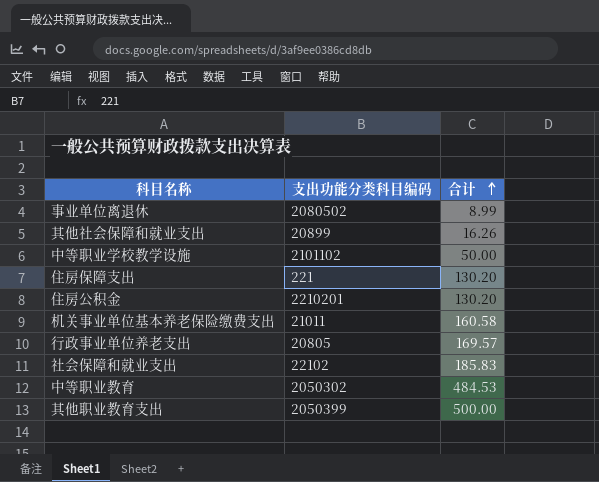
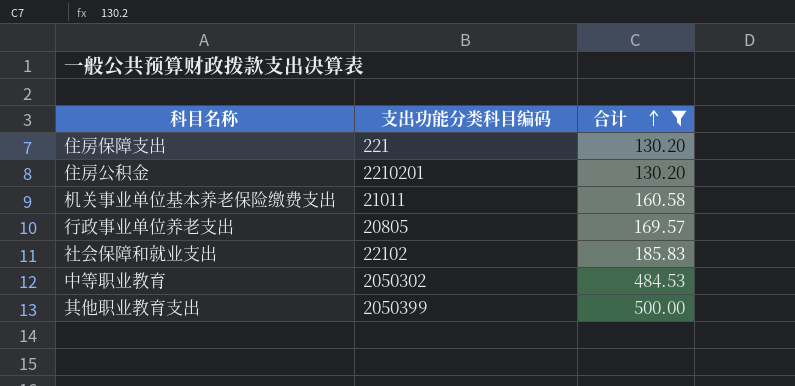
filter: none -> 合计 >= 130.20

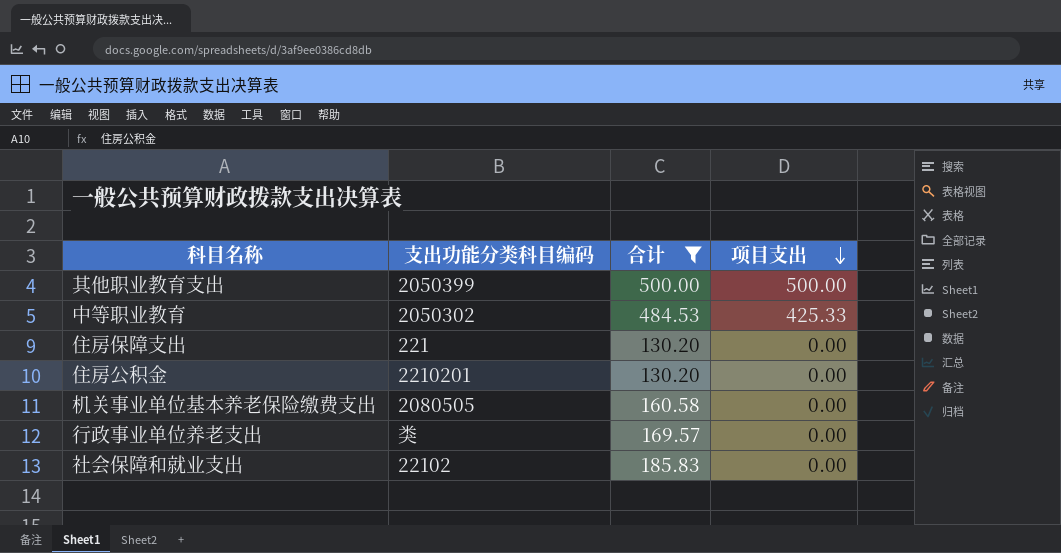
row order: 合计 ascending -> 项目支出 descending
column 项目支出 | position: none -> 4
机关事业单位基本养老保险缴费支出 | 支出功能分类科目编码: 21011 -> 2080505
行政事业单位养老支出 | 支出功能分类科目编码: 20805 -> 类

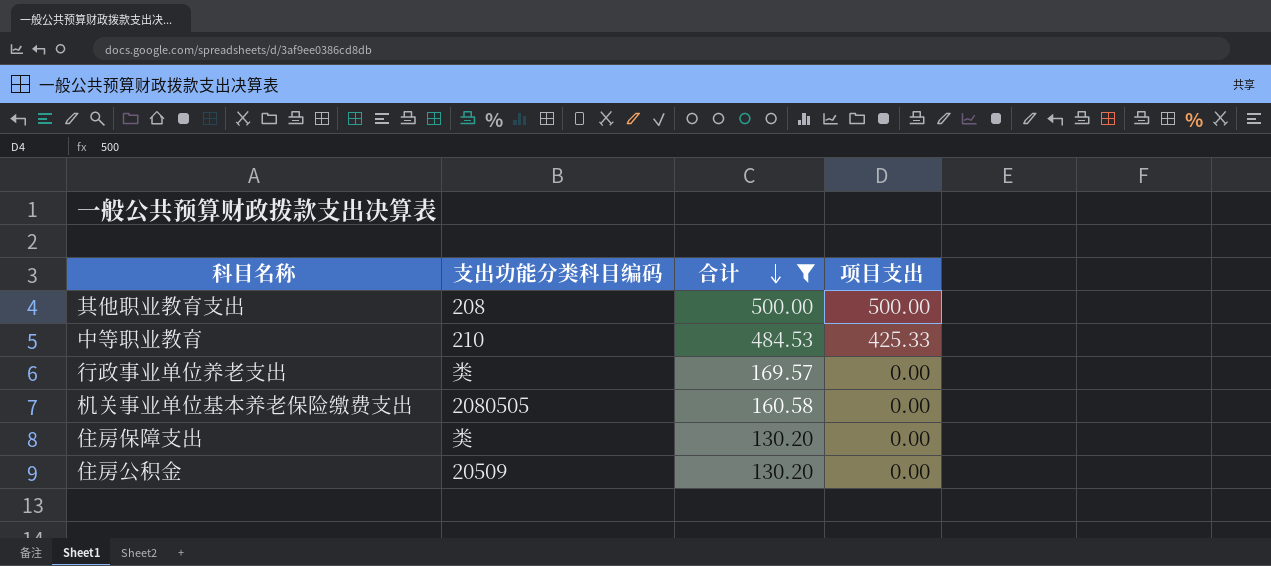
row order: 项目支出 descending -> 合计 descending
row 社会保障和就业支出: 22102 | 185.83 | 0.00 -> none
其他职业教育支出 | 支出功能分类科目编码: 2050399 -> 208
中等职业教育 | 支出功能分类科目编码: 2050302 -> 210
住房保障支出 | 支出功能分类科目编码: 221 -> 类
住房公积金 | 支出功能分类科目编码: 2210201 -> 20509

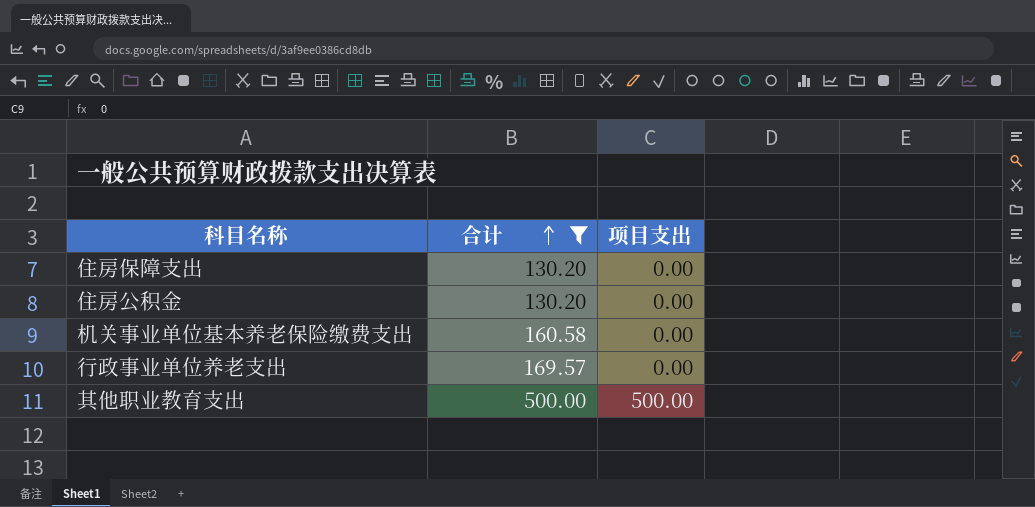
row order: 合计 descending -> 合计 ascending
column 支出功能分类科目编码 | position: 2 -> none
row 中等职业教育: 210 | 484.53 | 425.33 -> none

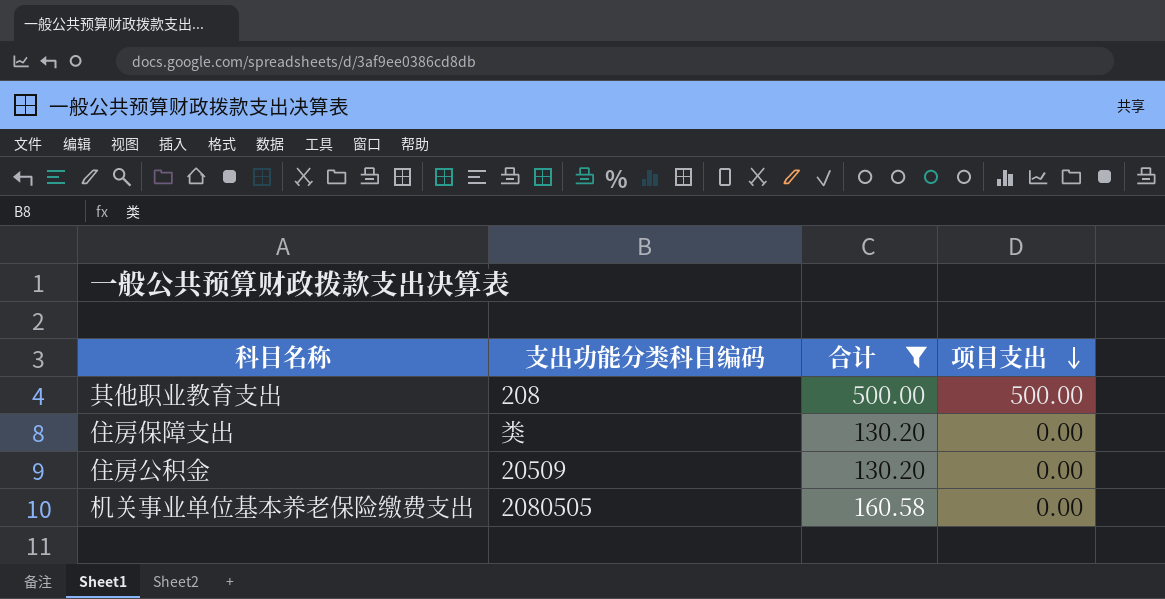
row order: 合计 ascending -> 项目支出 descending
column 支出功能分类科目编码 | position: none -> 2
row 行政事业单位养老支出: 169.57 | 0.00 -> none

